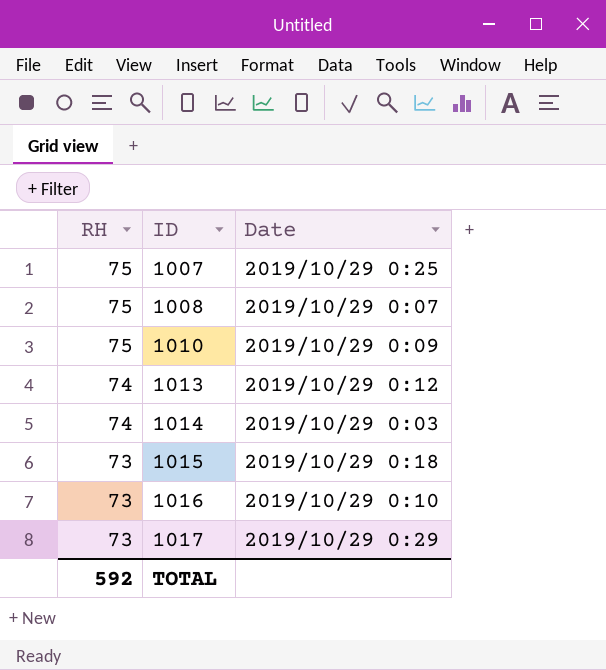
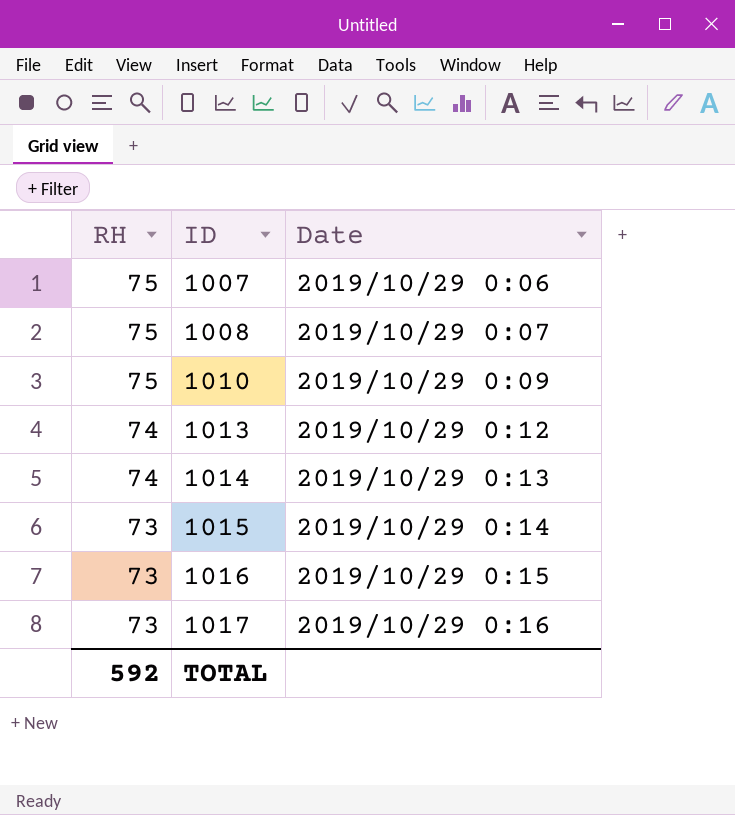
1007 | Date: 2019/10/29 0:25 -> 2019/10/29 0:06
1014 | Date: 2019/10/29 0:03 -> 2019/10/29 0:13
1015 | Date: 2019/10/29 0:18 -> 2019/10/29 0:14
1016 | Date: 2019/10/29 0:10 -> 2019/10/29 0:15
1017 | Date: 2019/10/29 0:29 -> 2019/10/29 0:16

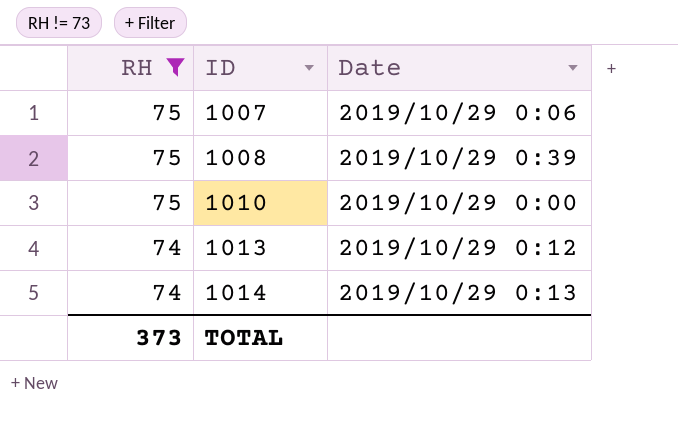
filter: none -> RH != 73
1008 | Date: 2019/10/29 0:07 -> 2019/10/29 0:39
1010 | Date: 2019/10/29 0:09 -> 2019/10/29 0:00
TOTAL | RH: 592 -> 373

